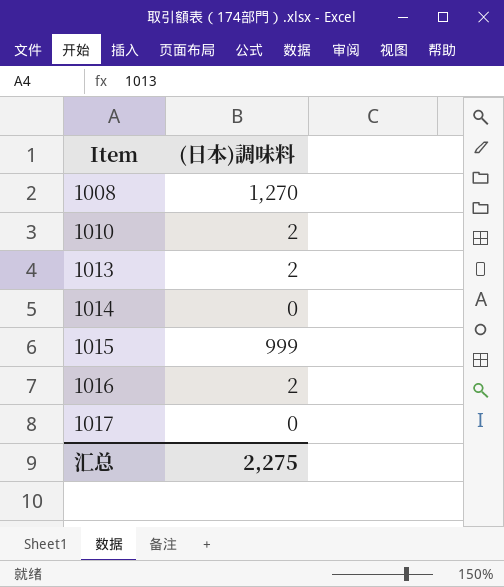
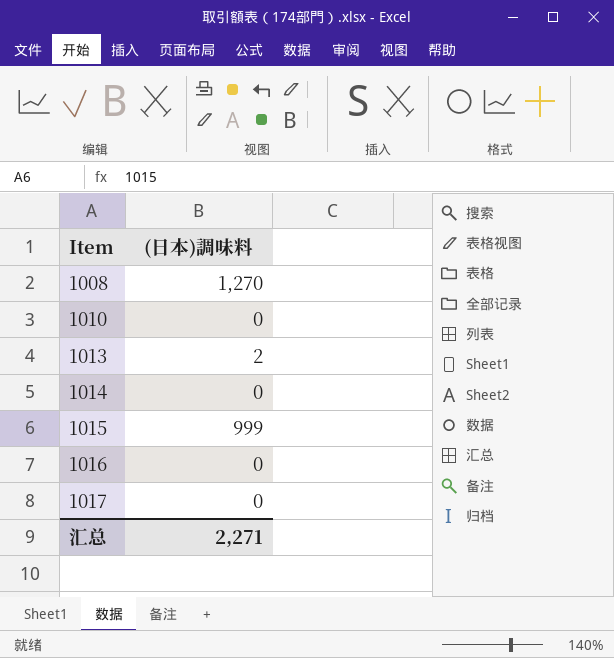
1010 | (日本)調味料: 2 -> 0
1016 | (日本)調味料: 2 -> 0
汇总 | (日本)調味料: 2,275 -> 2,271

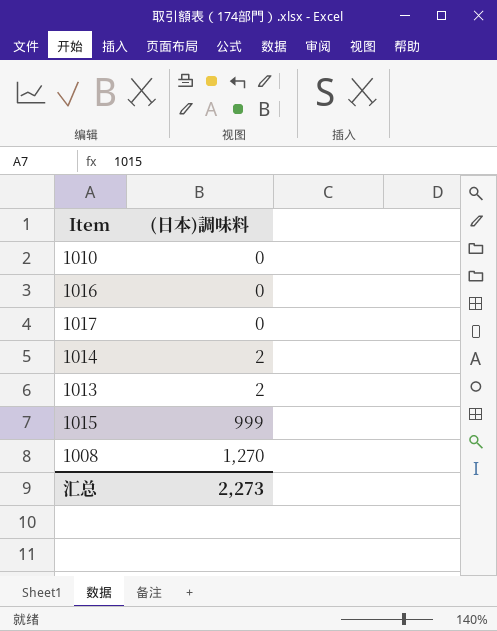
row order: Item ascending -> (日本)調味料 ascending
1014 | (日本)調味料: 0 -> 2
汇总 | (日本)調味料: 2,271 -> 2,273

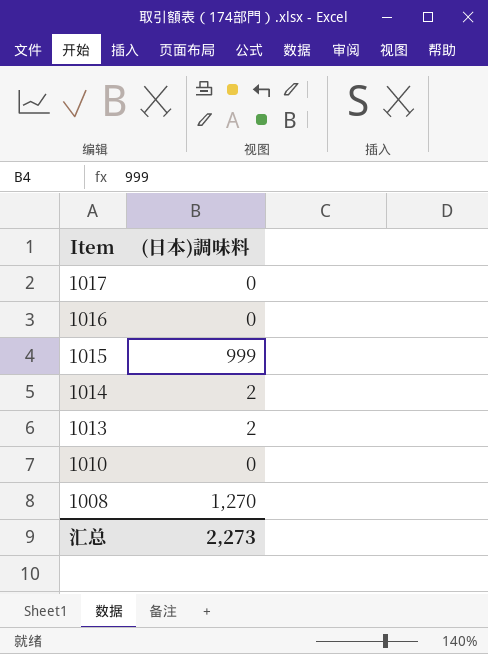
row order: (日本)調味料 ascending -> Item descending

